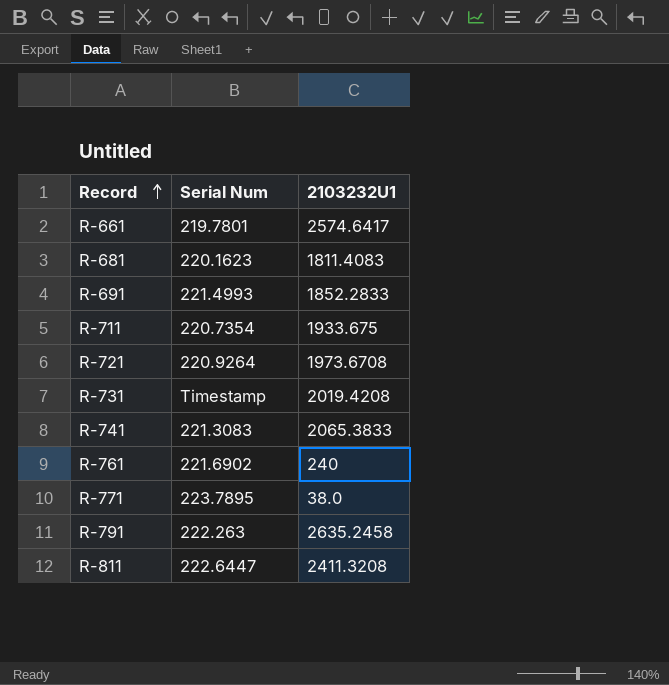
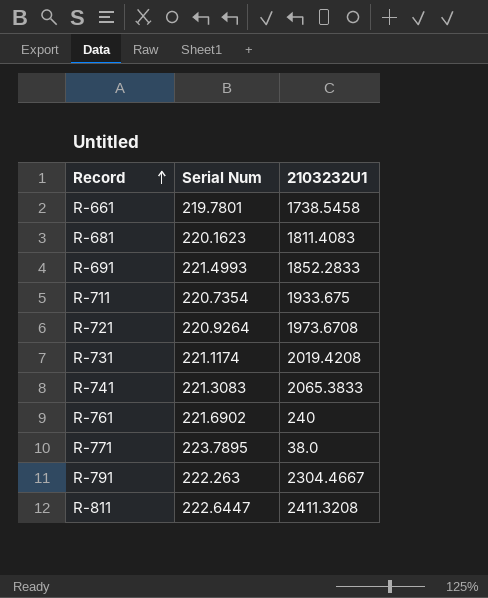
R-661 | 2103232U1: 2574.6417 -> 1738.5458
R-731 | Serial Num: Timestamp -> 221.1174
R-791 | 2103232U1: 2635.2458 -> 2304.4667

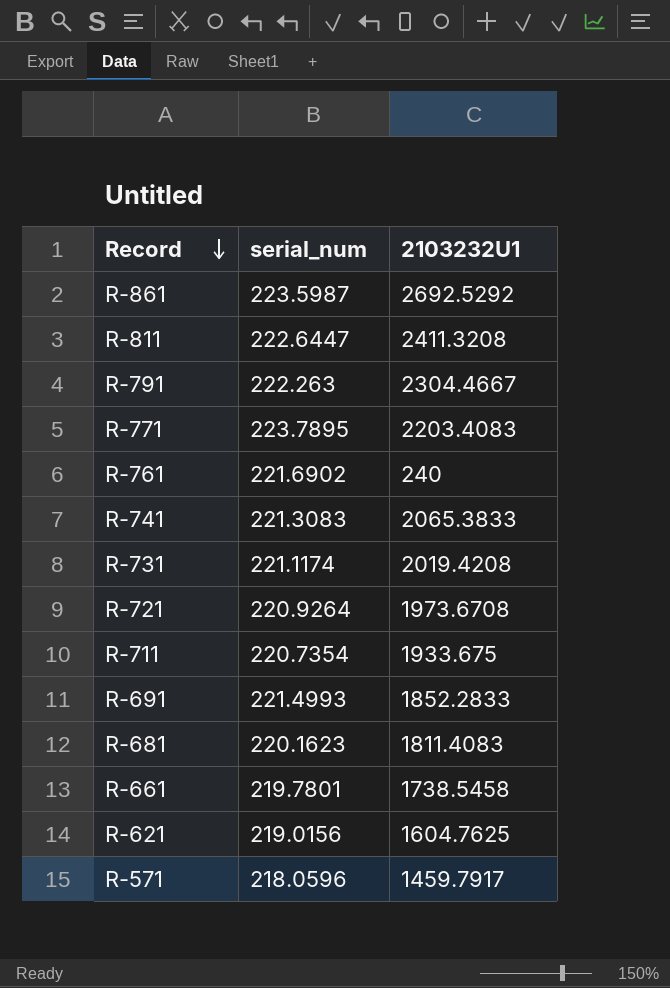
row order: Record ascending -> Record descending
column name: Serial Num -> serial_num
row R-861: none -> 223.5987 | 2692.5292
R-771 | 2103232U1: 38.0 -> 2203.4083
row R-621: none -> 219.0156 | 1604.7625
row R-571: none -> 218.0596 | 1459.7917

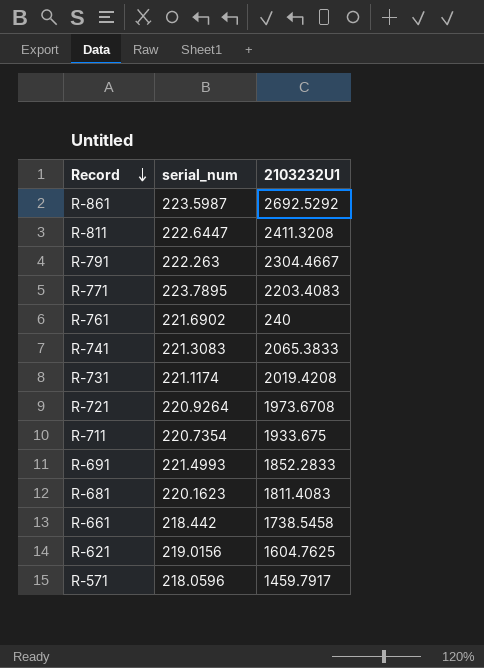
R-661 | serial_num: 219.7801 -> 218.442

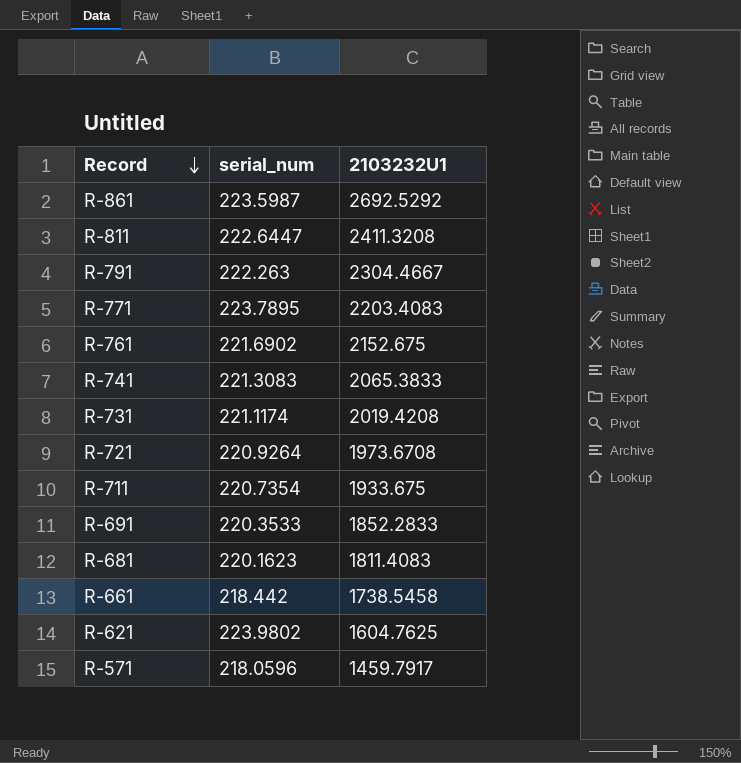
R-761 | 2103232U1: 240 -> 2152.675
R-691 | serial_num: 221.4993 -> 220.3533
R-621 | serial_num: 219.0156 -> 223.9802

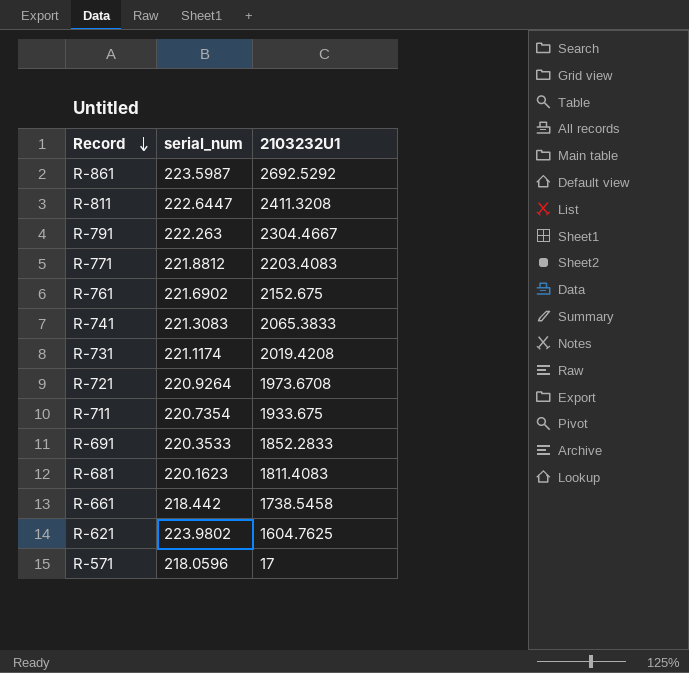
R-771 | serial_num: 223.7895 -> 221.8812
R-571 | 2103232U1: 1459.7917 -> 17

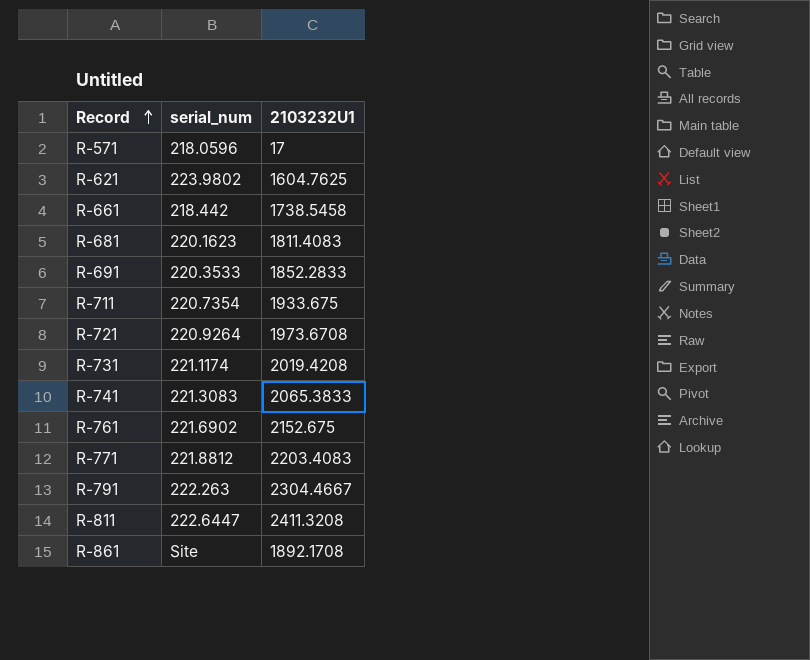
row order: Record descending -> Record ascending
R-861 | serial_num: 223.5987 -> Site
R-861 | 2103232U1: 2692.5292 -> 1892.1708

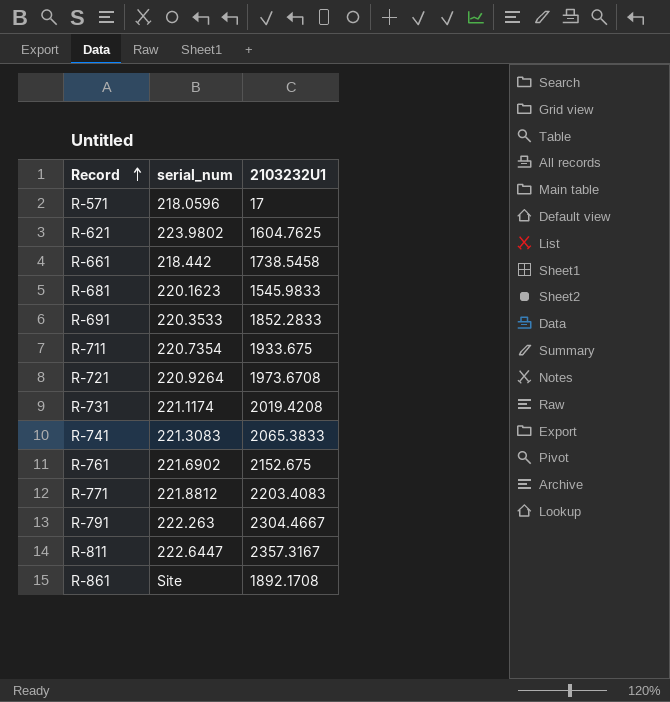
R-681 | 2103232U1: 1811.4083 -> 1545.9833
R-811 | 2103232U1: 2411.3208 -> 2357.3167

